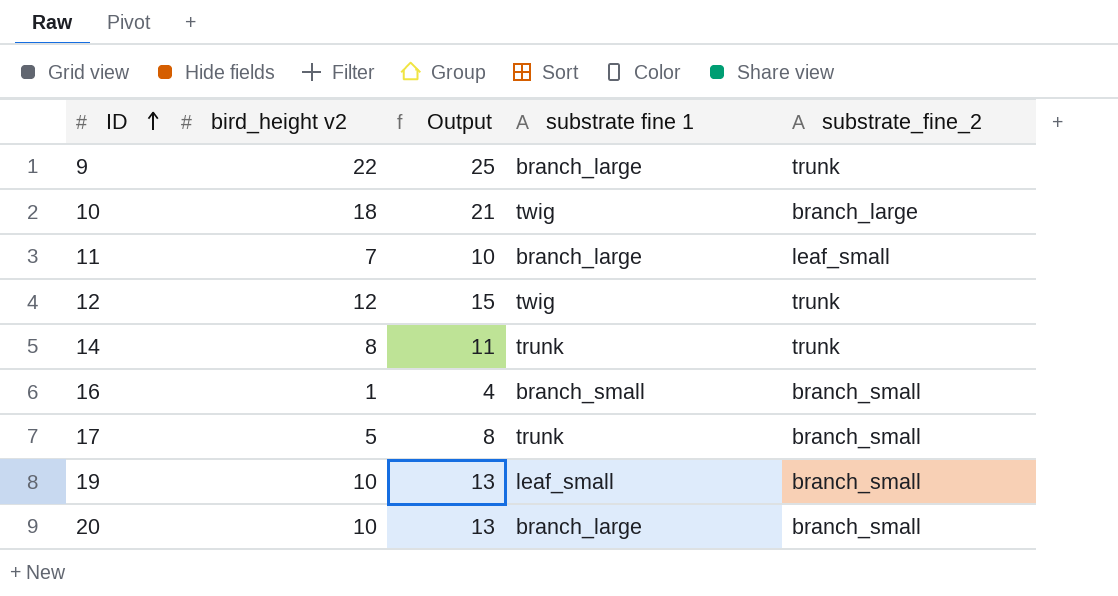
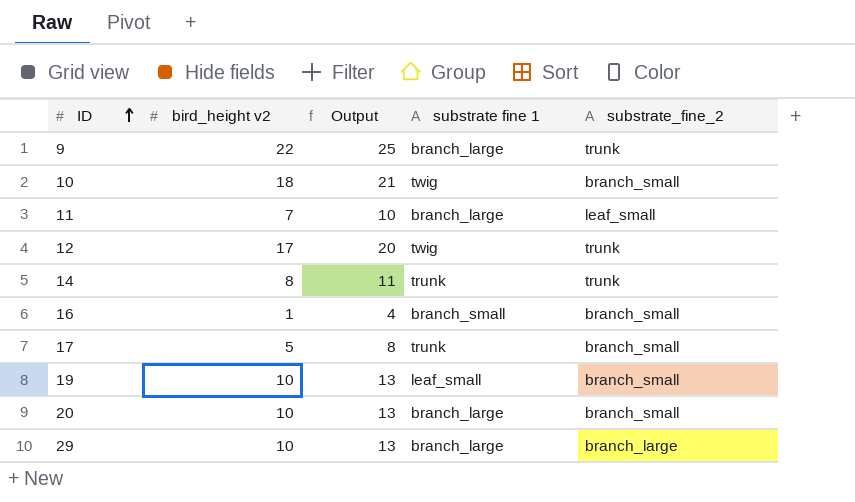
10 | substrate_fine_2: branch_large -> branch_small
12 | bird_height v2: 12 -> 17
12 | Output: 15 -> 20
row 29: none -> 10 | 13 | branch_large | branch_large

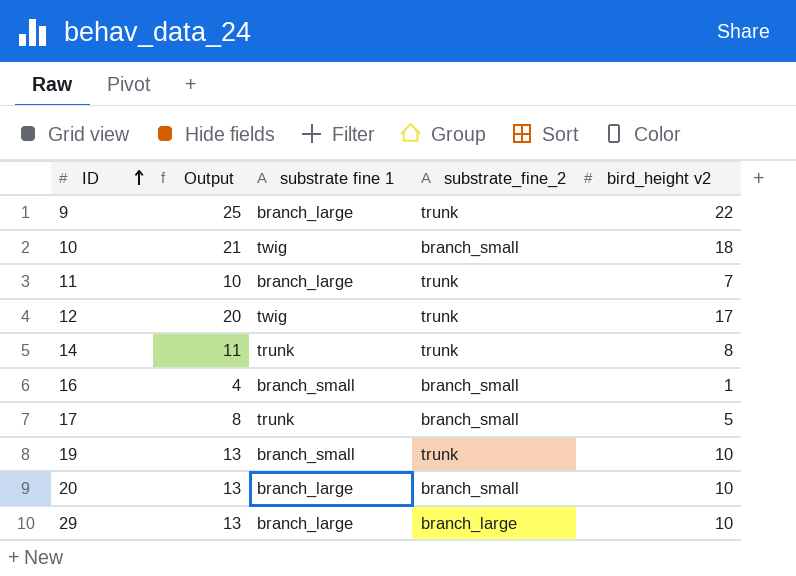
column bird_height v2 | position: 2 -> 5
11 | substrate_fine_2: leaf_small -> trunk
19 | substrate fine 1: leaf_small -> branch_small
19 | substrate_fine_2: branch_small -> trunk

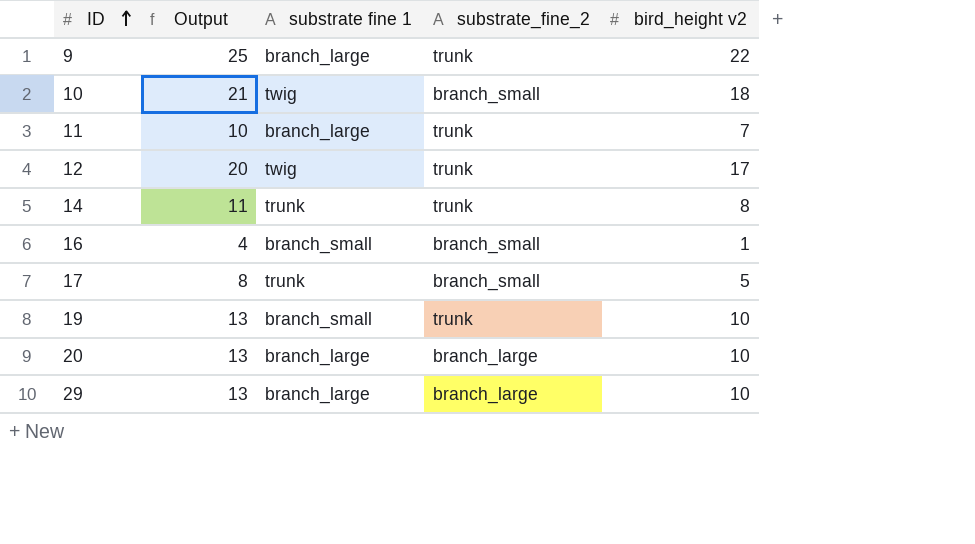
20 | substrate_fine_2: branch_small -> branch_large

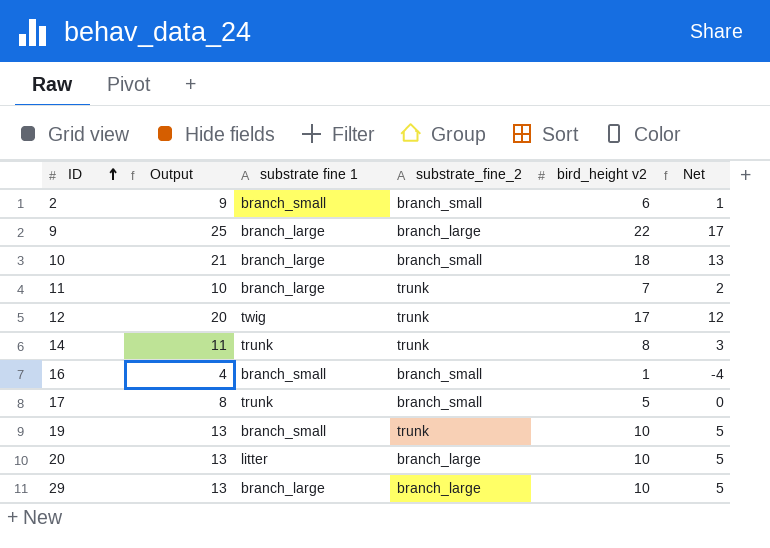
column Net | formula: none -> [bird_height v2] - 5
row 2: none -> 9 | branch_small | branch_small | 6 | 1
9 | substrate_fine_2: trunk -> branch_large
10 | substrate fine 1: twig -> branch_large
20 | substrate fine 1: branch_large -> litter

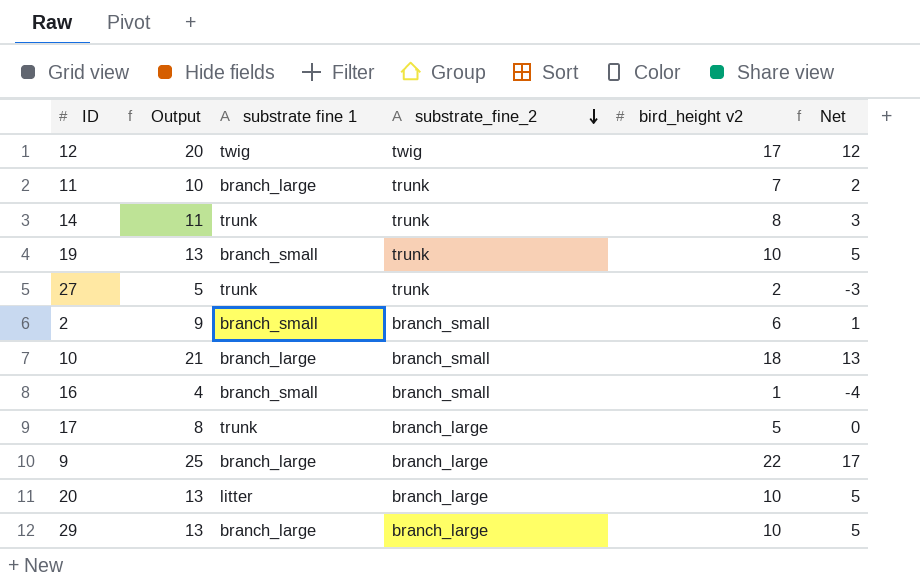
row order: ID ascending -> substrate_fine_2 descending
12 | substrate_fine_2: trunk -> twig
row 27: none -> 5 | trunk | trunk | 2 | -3
17 | substrate_fine_2: branch_small -> branch_large

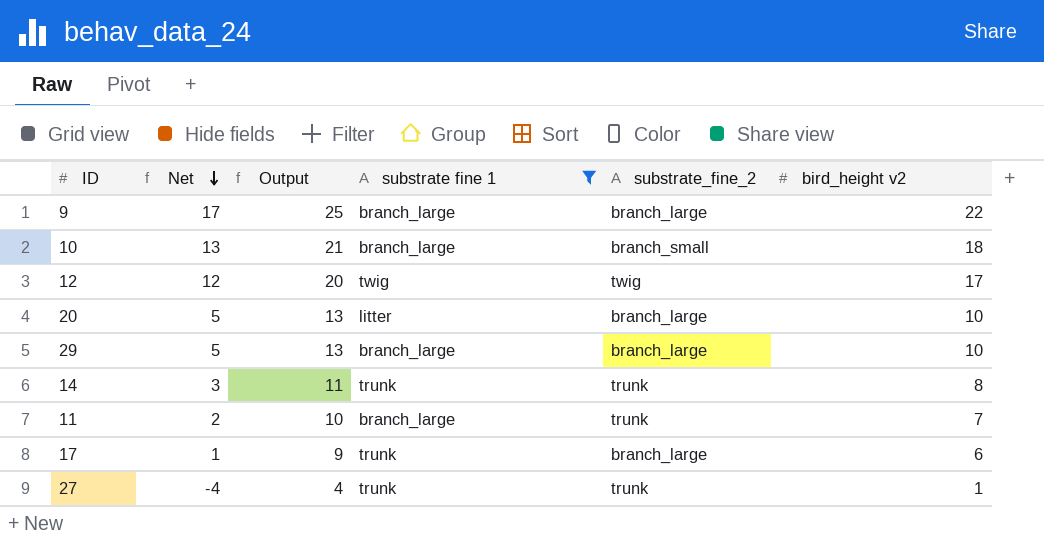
filter: none -> substrate fine 1 != branch_small
row order: substrate_fine_2 descending -> Net descending
column Net | position: 6 -> 2
17 | Net: 0 -> 1
17 | Output: 8 -> 9
17 | bird_height v2: 5 -> 6
27 | Net: -3 -> -4
27 | Output: 5 -> 4
27 | bird_height v2: 2 -> 1

